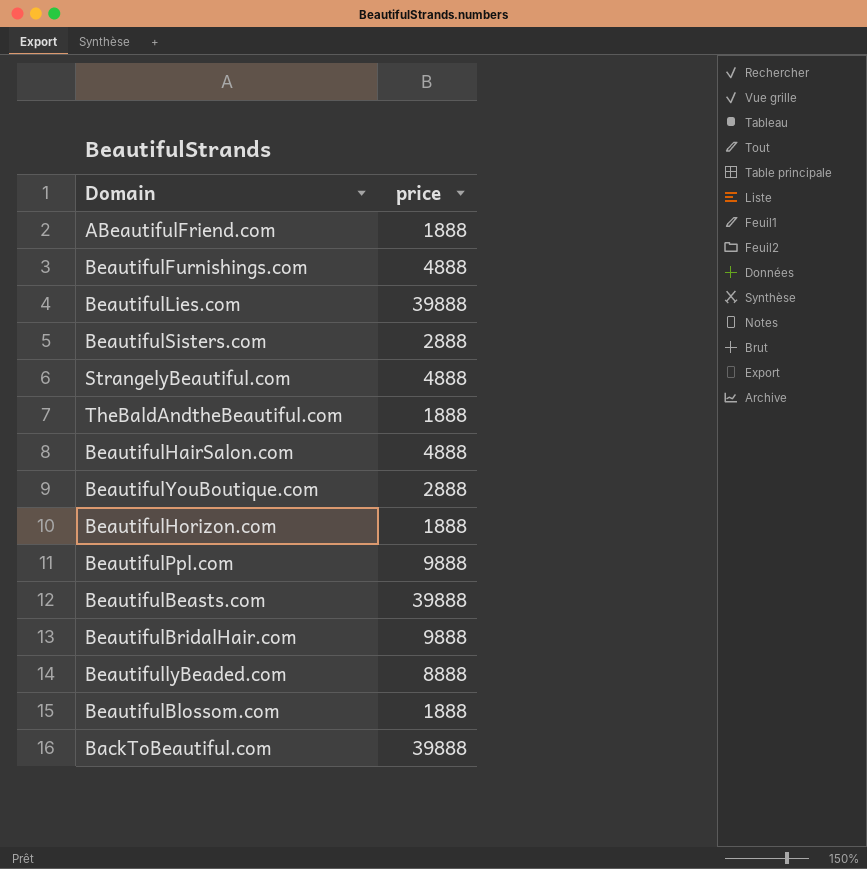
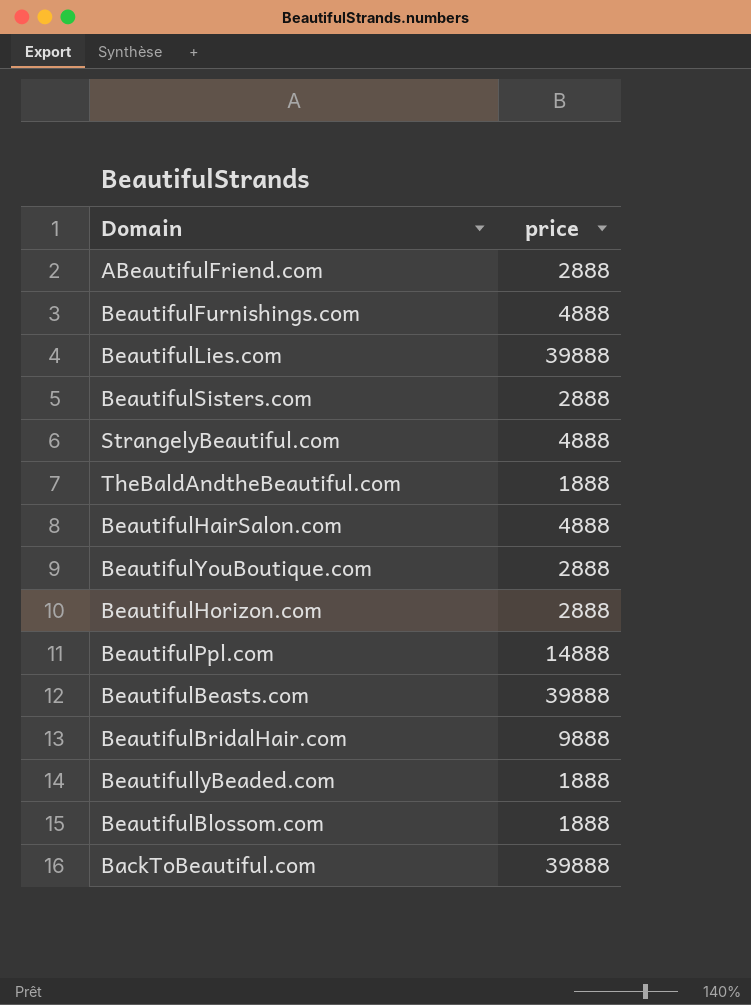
ABeautifulFriend.com | price: 1888 -> 2888
BeautifulHorizon.com | price: 1888 -> 2888
BeautifulPpl.com | price: 9888 -> 14888
BeautifullyBeaded.com | price: 8888 -> 1888

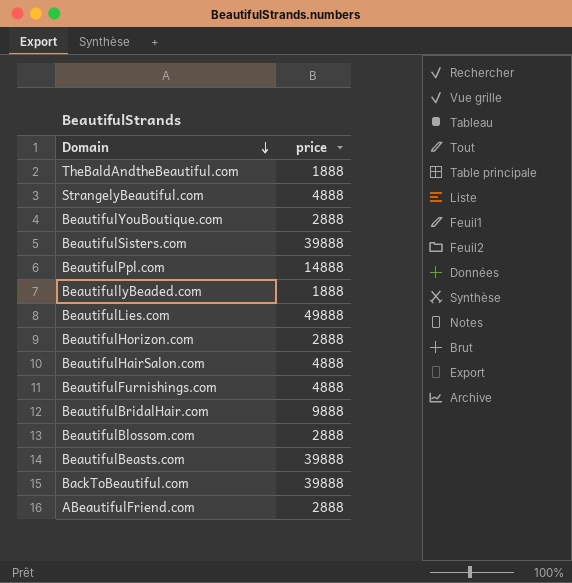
row order: none -> Domain descending
BeautifulSisters.com | price: 2888 -> 39888
BeautifulLies.com | price: 39888 -> 49888
BeautifulBlossom.com | price: 1888 -> 2888

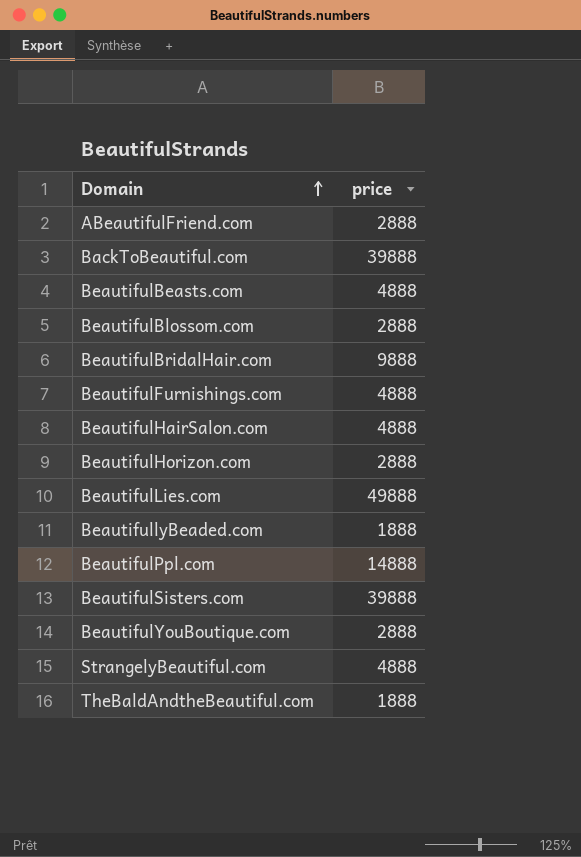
row order: Domain descending -> Domain ascending
BeautifulBeasts.com | price: 39888 -> 4888

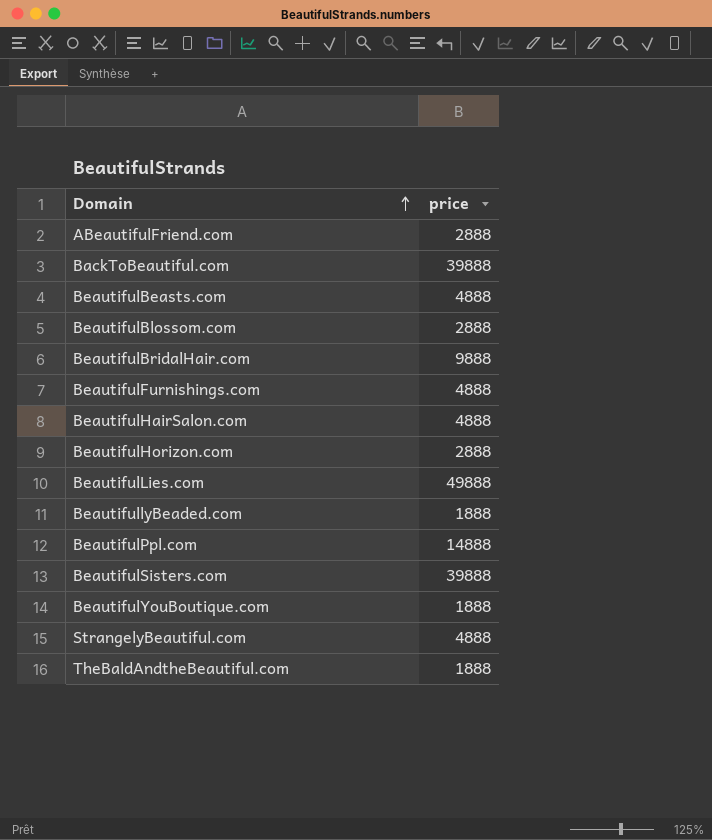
BeautifulYouBoutique.com | price: 2888 -> 1888

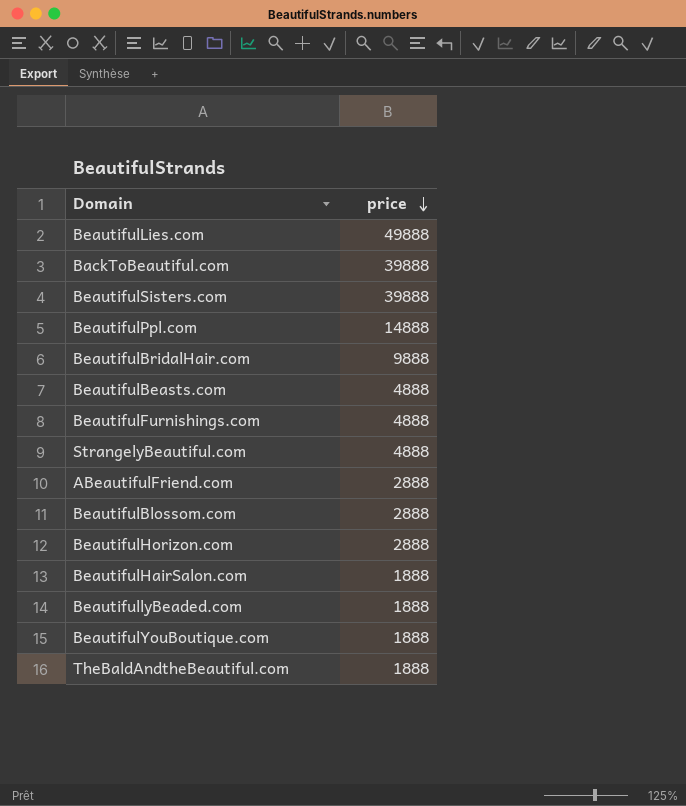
row order: Domain ascending -> price descending
BeautifulHairSalon.com | price: 4888 -> 1888

